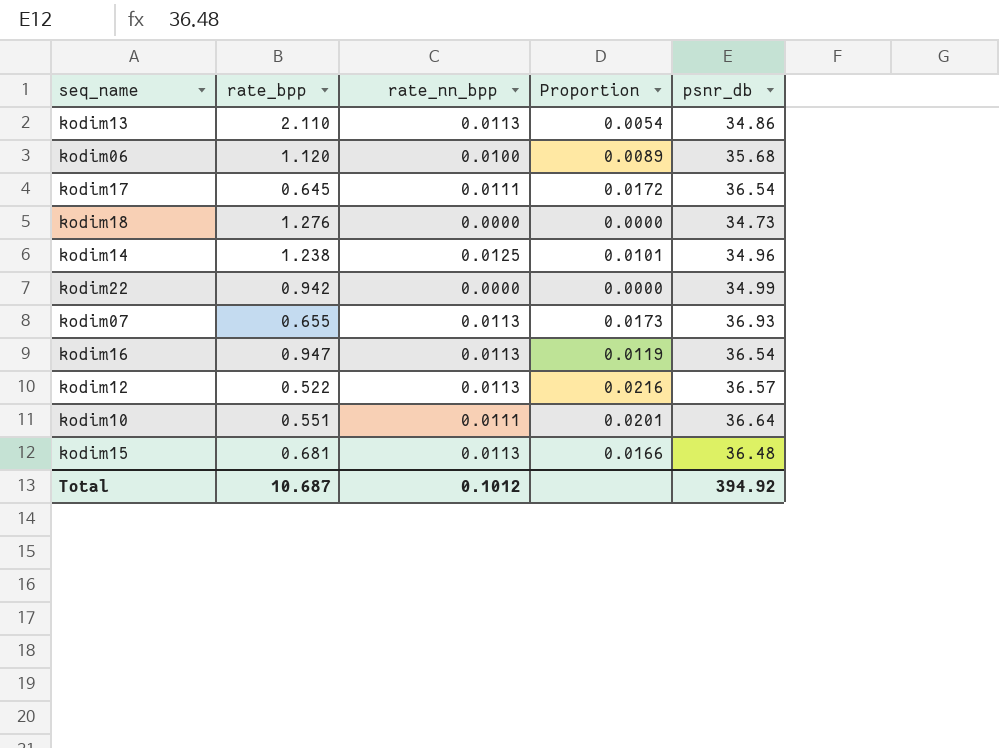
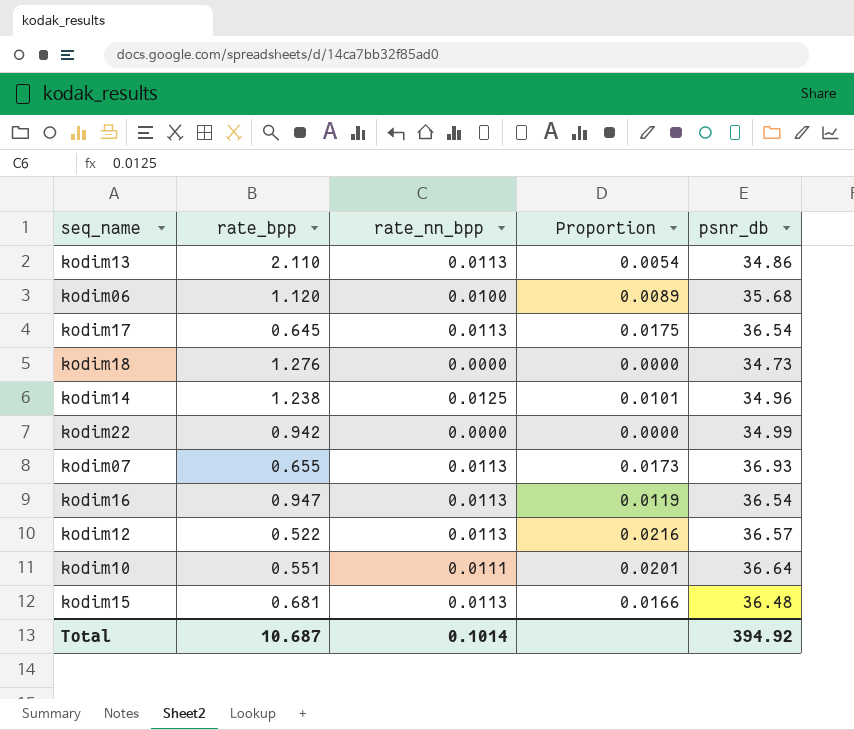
kodim17 | rate_nn_bpp: 0.0111 -> 0.0113
kodim17 | Proportion: 0.0172 -> 0.0175
Total | rate_nn_bpp: 0.1012 -> 0.1014

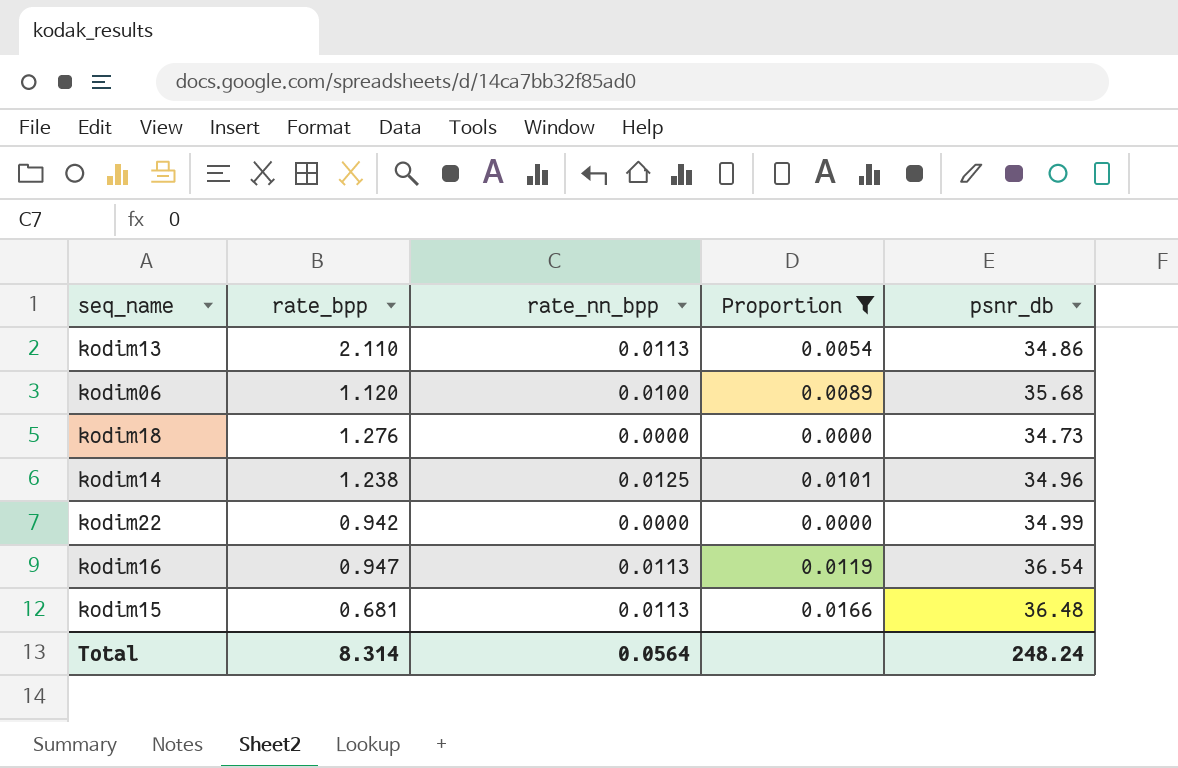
filter: none -> Proportion <= 0.0166
Total | rate_bpp: 10.687 -> 8.314
Total | rate_nn_bpp: 0.1014 -> 0.0564
Total | psnr_db: 394.92 -> 248.24

